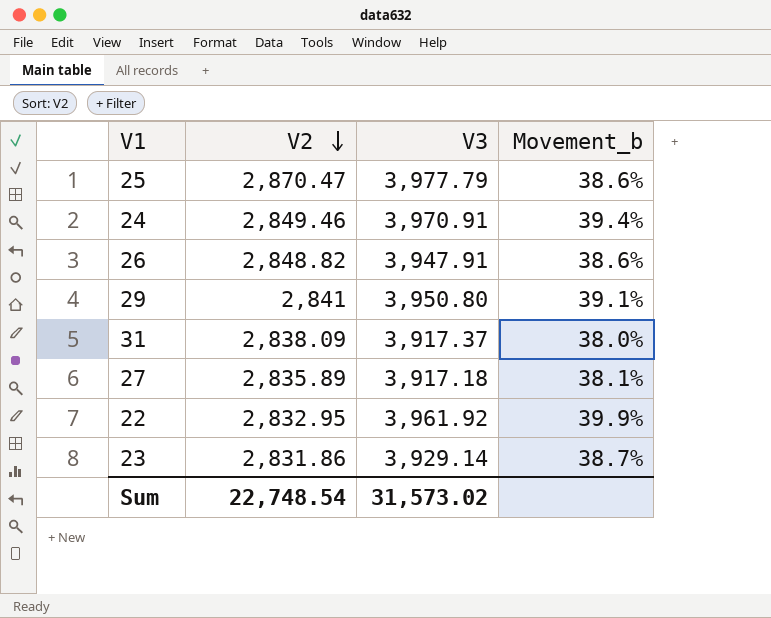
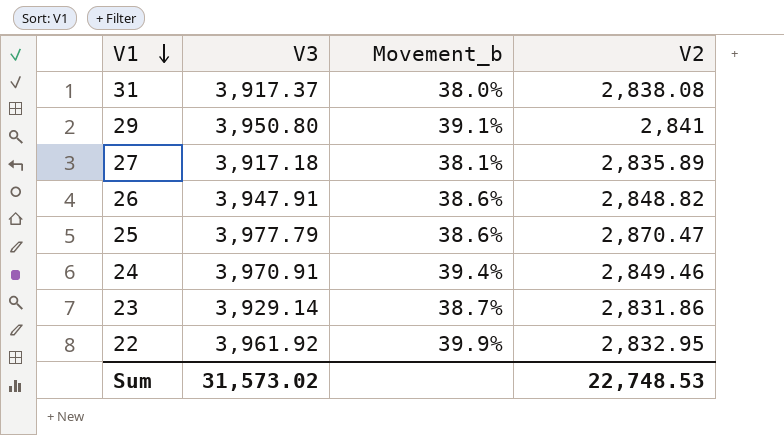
row order: V2 descending -> V1 descending
column V2 | position: 2 -> 4
31 | V2: 2,838.09 -> 2,838.08
Sum | V2: 22,748.54 -> 22,748.53

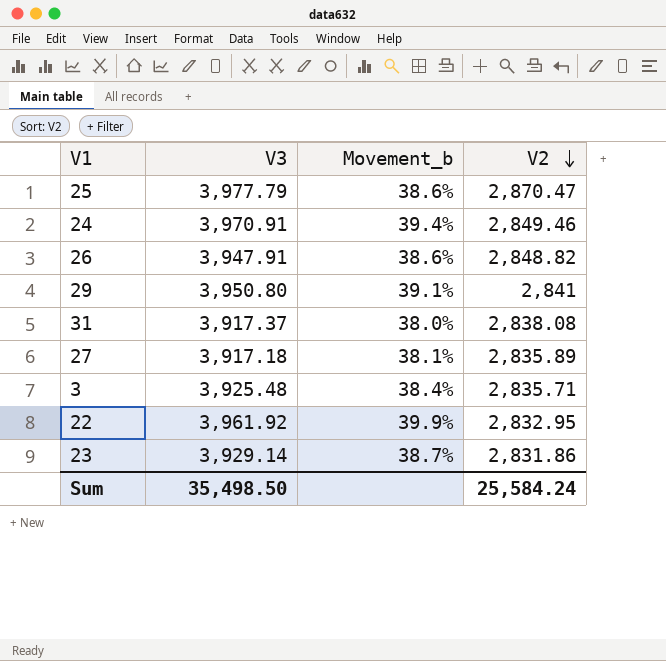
row order: V1 descending -> V2 descending
row 3: none -> 3,925.48 | 38.4% | 2,835.71
Sum | V3: 31,573.02 -> 35,498.50
Sum | V2: 22,748.53 -> 25,584.24

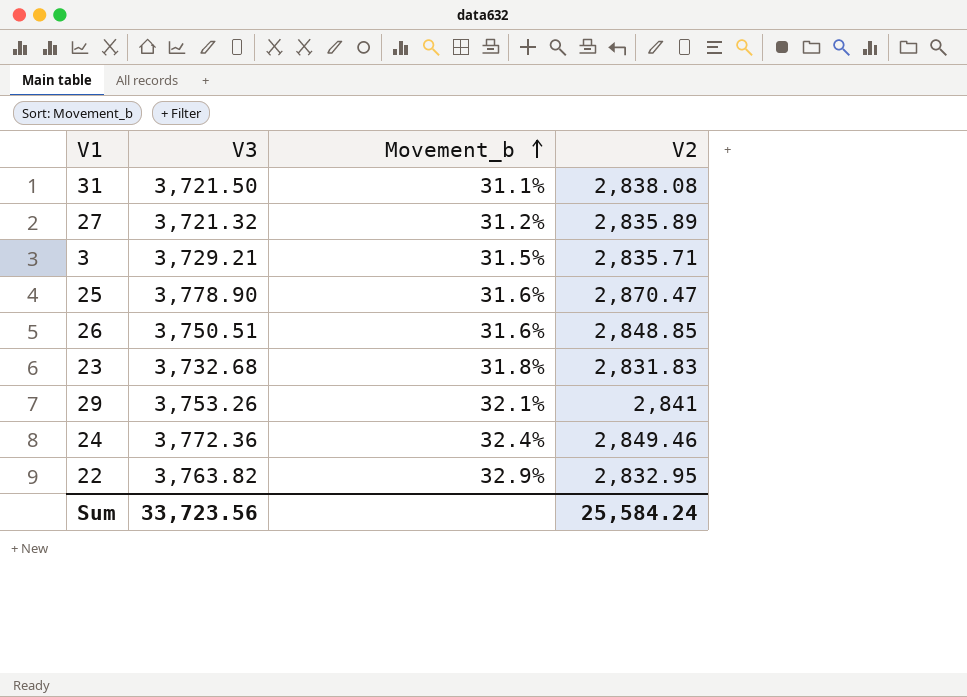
row order: V2 descending -> Movement_b ascending
31 | V3: 3,917.37 -> 3,721.50
31 | Movement_b: 38.0% -> 31.1%
27 | V3: 3,917.18 -> 3,721.32
27 | Movement_b: 38.1% -> 31.2%
3 | V3: 3,925.48 -> 3,729.21
3 | Movement_b: 38.4% -> 31.5%
25 | V3: 3,977.79 -> 3,778.90
25 | Movement_b: 38.6% -> 31.6%
26 | V3: 3,947.91 -> 3,750.51
26 | Movement_b: 38.6% -> 31.6%
26 | V2: 2,848.82 -> 2,848.85
23 | V3: 3,929.14 -> 3,732.68
23 | Movement_b: 38.7% -> 31.8%
23 | V2: 2,831.86 -> 2,831.83
29 | V3: 3,950.80 -> 3,753.26
29 | Movement_b: 39.1% -> 32.1%
24 | V3: 3,970.91 -> 3,772.36
24 | Movement_b: 39.4% -> 32.4%
22 | V3: 3,961.92 -> 3,763.82
22 | Movement_b: 39.9% -> 32.9%
Sum | V3: 35,498.50 -> 33,723.56

